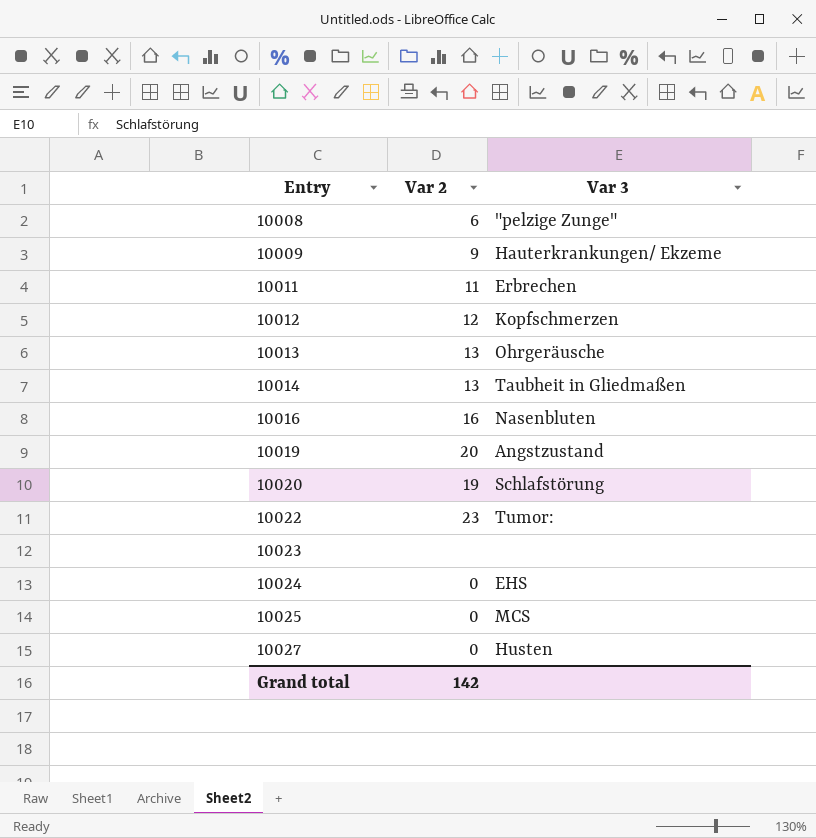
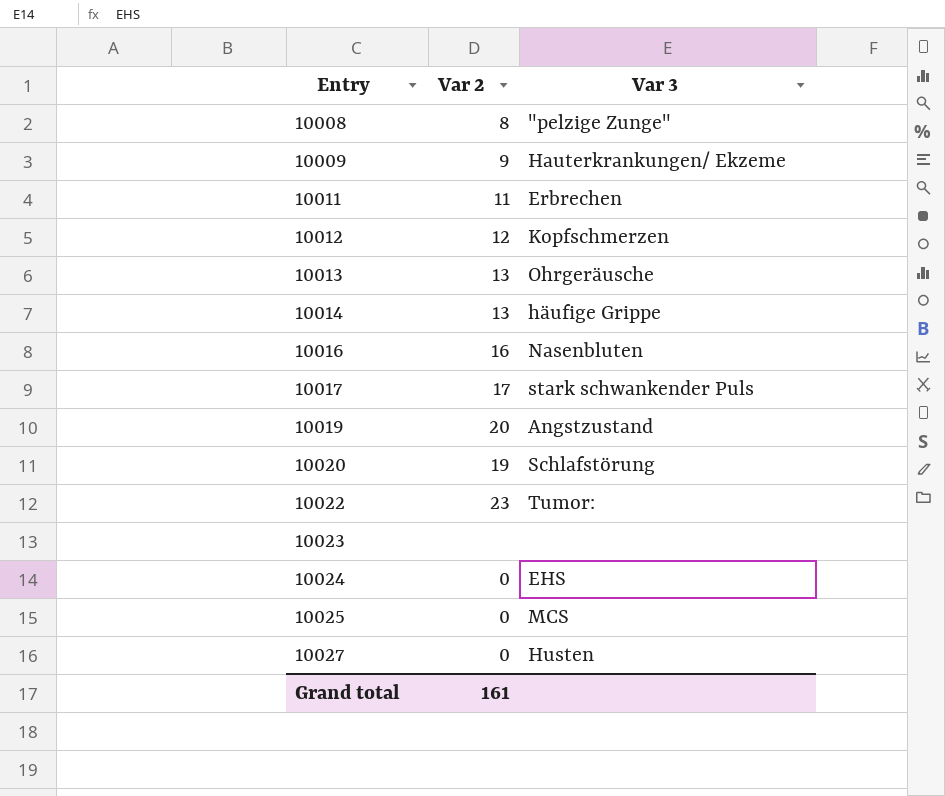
10008 | Var 2: 6 -> 8
10014 | Var 3: Taubheit in Gliedmaßen -> häufige Grippe
row 10017: none -> 17 | stark schwankender Puls
Grand total | Var 2: 142 -> 161

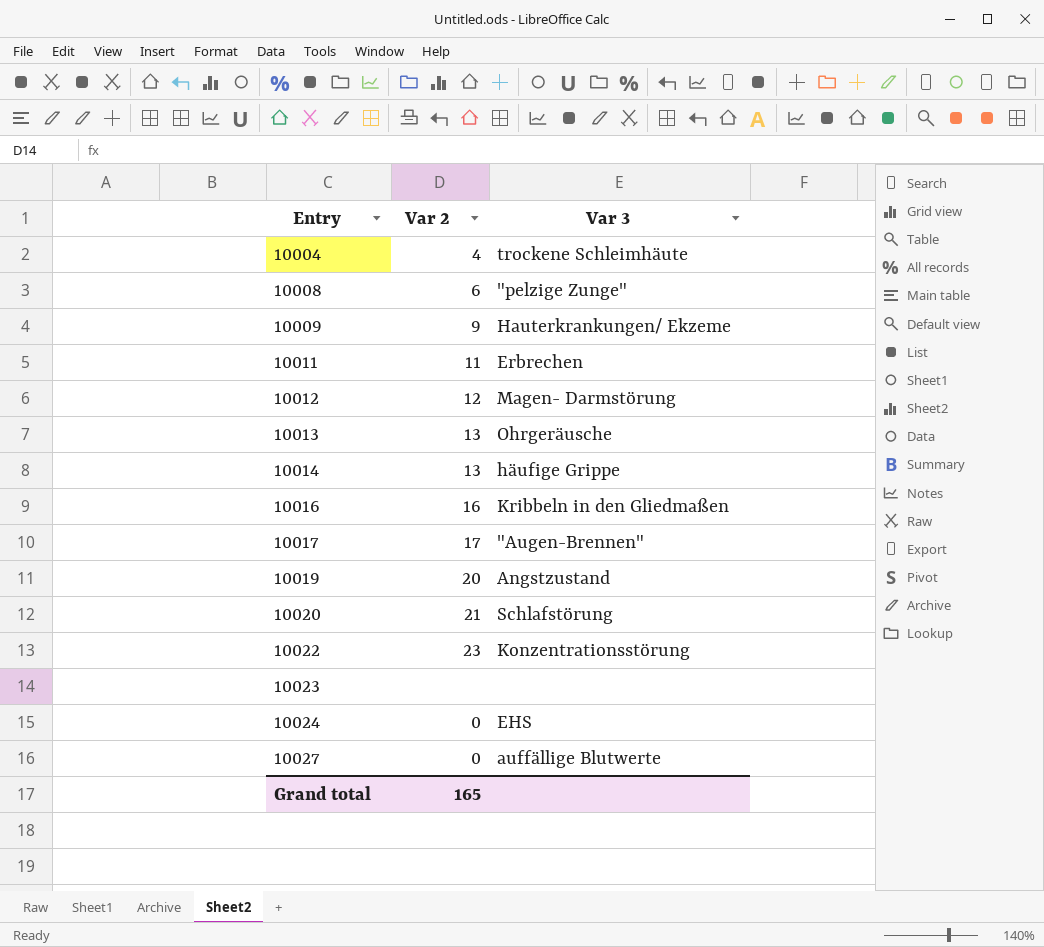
row 10025: 0 | MCS -> none
row 10004: none -> 4 | trockene Schleimhäute
10008 | Var 2: 8 -> 6
10012 | Var 3: Kopfschmerzen -> Magen- Darmstörung
10016 | Var 3: Nasenbluten -> Kribbeln in den Gliedmaßen
10017 | Var 3: stark schwankender Puls -> "Augen-Brennen"
10020 | Var 2: 19 -> 21
10022 | Var 3: Tumor: -> Konzentrationsstörung
10027 | Var 3: Husten -> auffällige Blutwerte
Grand total | Var 2: 161 -> 165

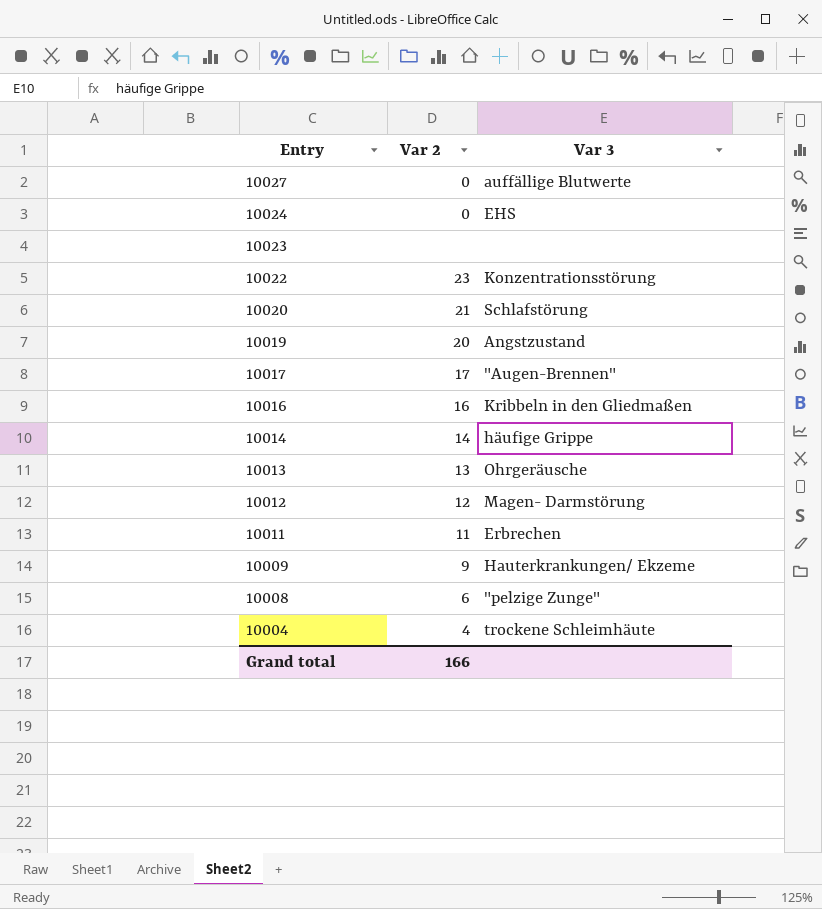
row order: Entry ascending -> Entry descending
10014 | Var 2: 13 -> 14
Grand total | Var 2: 165 -> 166

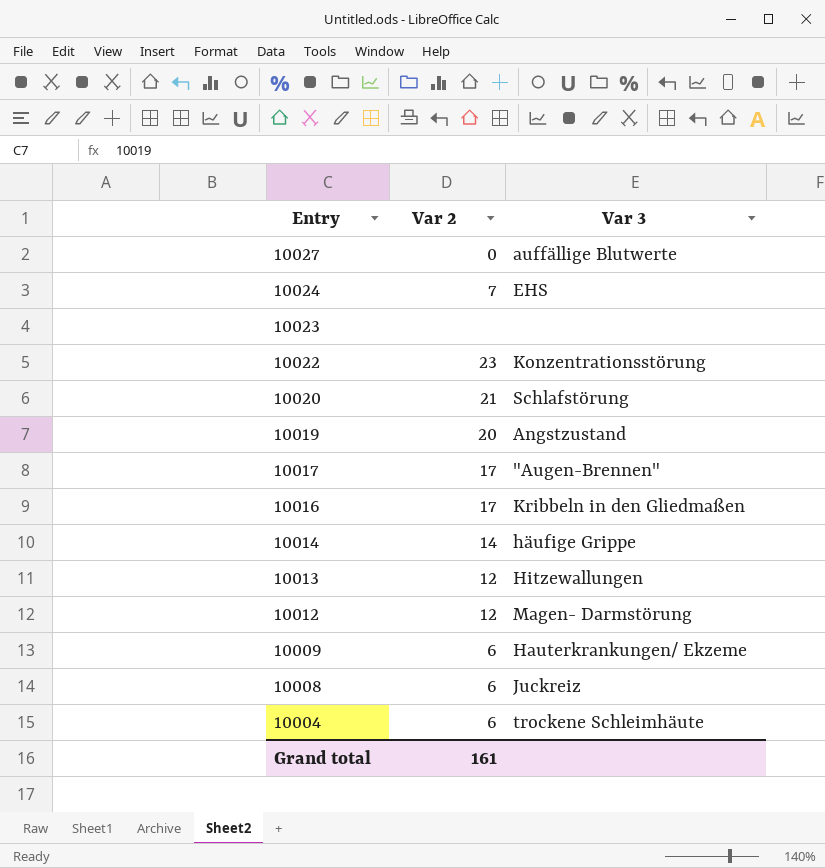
row 10011: 11 | Erbrechen -> none
10024 | Var 2: 0 -> 7
10016 | Var 2: 16 -> 17
10013 | Var 2: 13 -> 12
10013 | Var 3: Ohrgeräusche -> Hitzewallungen
10009 | Var 2: 9 -> 6
10008 | Var 3: "pelzige Zunge" -> Juckreiz
10004 | Var 2: 4 -> 6
Grand total | Var 2: 166 -> 161

